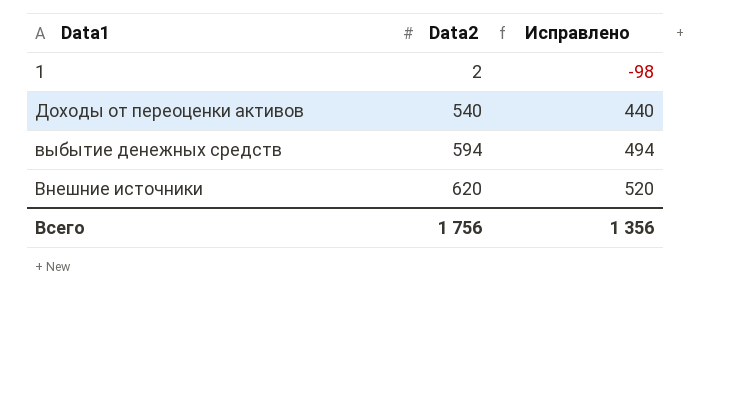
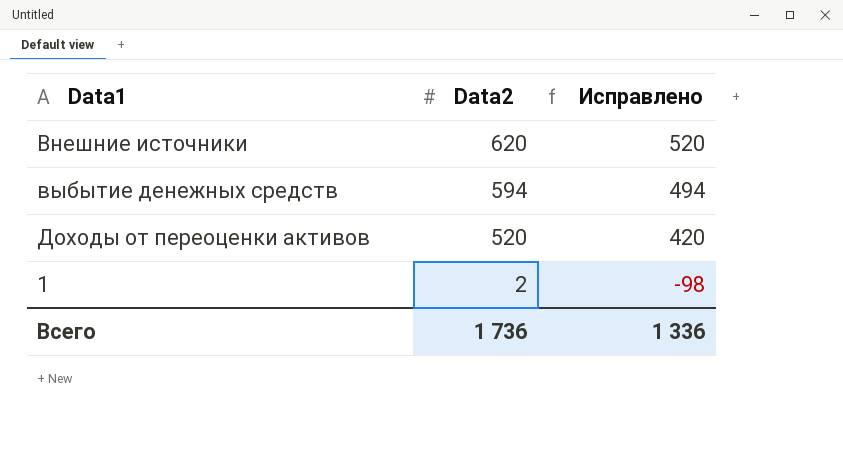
row order: Data2 ascending -> Data2 descending
Доходы от переоценки активов | Data2: 540 -> 520
Доходы от переоценки активов | Исправлено: 440 -> 420
Всего | Data2: 1 756 -> 1 736
Всего | Исправлено: 1 356 -> 1 336

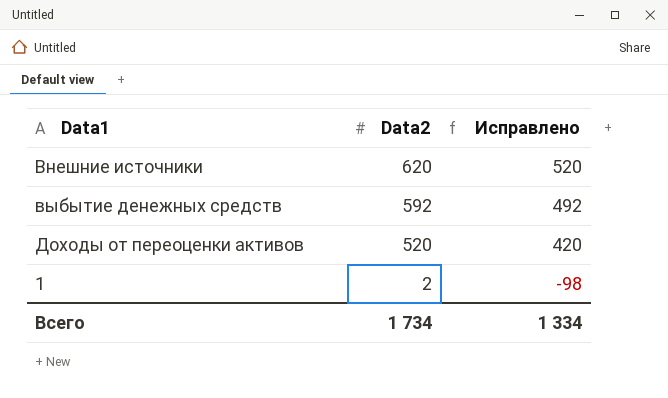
выбытие денежных средств | Data2: 594 -> 592
выбытие денежных средств | Исправлено: 494 -> 492
Всего | Data2: 1 736 -> 1 734
Всего | Исправлено: 1 336 -> 1 334

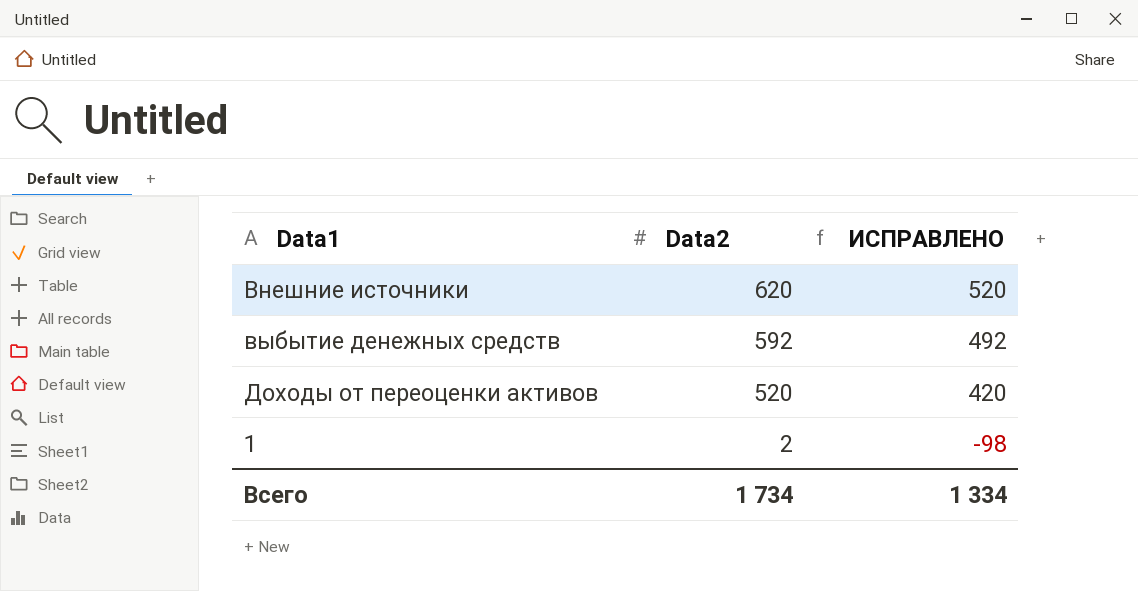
column name: Исправлено -> ИСПРАВЛЕНО

